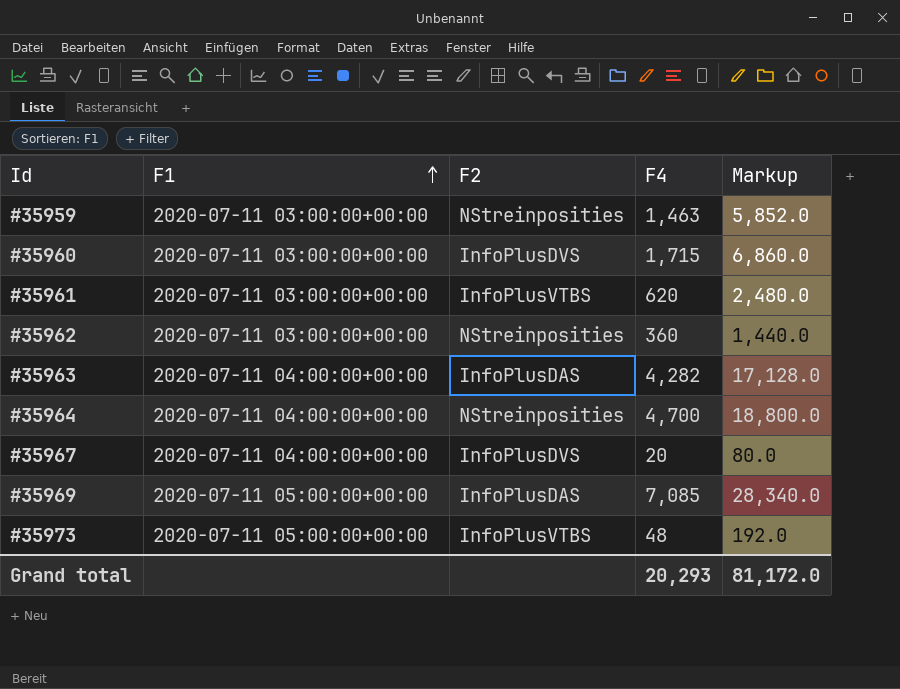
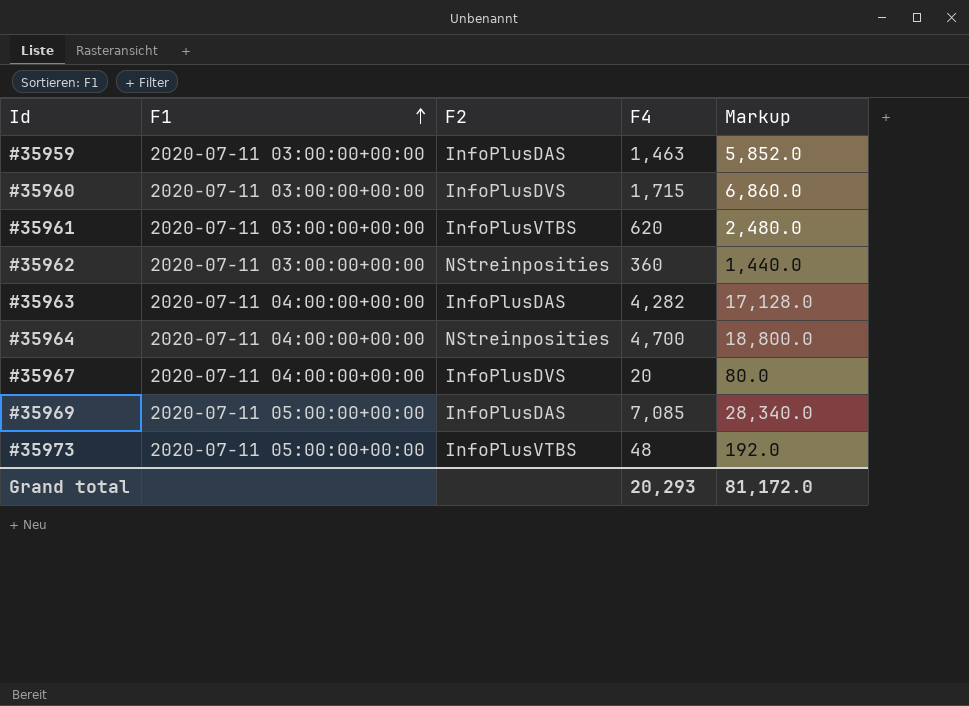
#35959 | F2: NStreinposities -> InfoPlusDAS

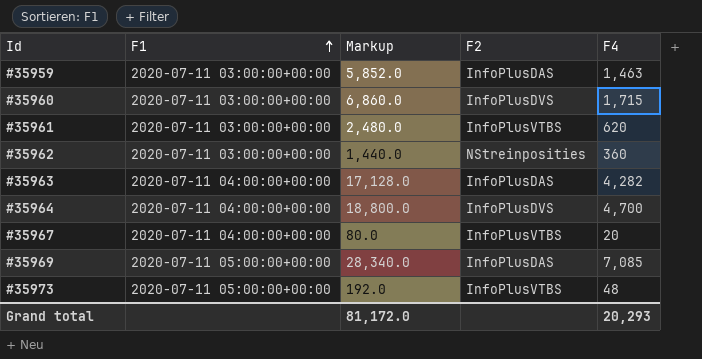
column Markup | position: 5 -> 3
#35964 | F2: NStreinposities -> InfoPlusDVS
#35967 | F2: InfoPlusDVS -> InfoPlusVTBS

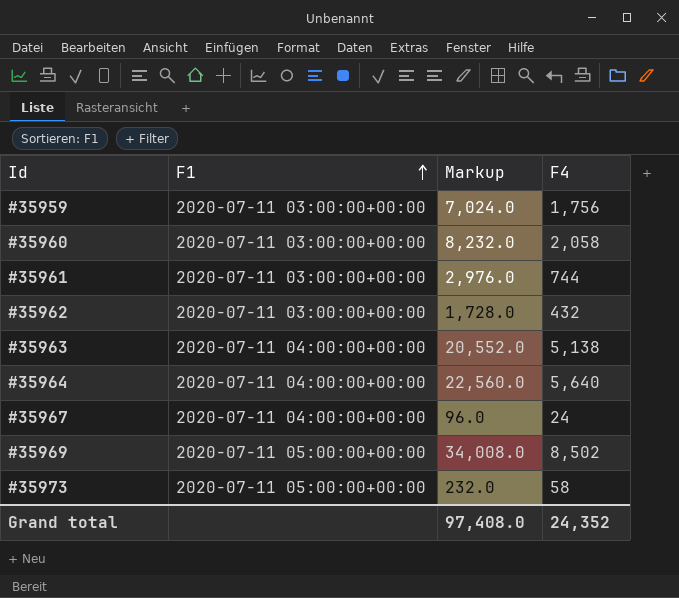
column F2 | position: 4 -> none
#35959 | Markup: 5,852.0 -> 7,024.0
#35959 | F4: 1,463 -> 1,756
#35960 | Markup: 6,860.0 -> 8,232.0
#35960 | F4: 1,715 -> 2,058
#35961 | Markup: 2,480.0 -> 2,976.0
#35961 | F4: 620 -> 744
#35962 | Markup: 1,440.0 -> 1,728.0
#35962 | F4: 360 -> 432
#35963 | Markup: 17,128.0 -> 20,552.0
#35963 | F4: 4,282 -> 5,138
#35964 | Markup: 18,800.0 -> 22,560.0
#35964 | F4: 4,700 -> 5,640
#35967 | Markup: 80.0 -> 96.0
#35967 | F4: 20 -> 24
#35969 | Markup: 28,340.0 -> 34,008.0
#35969 | F4: 7,085 -> 8,502
#35973 | Markup: 192.0 -> 232.0
#35973 | F4: 48 -> 58
Grand total | Markup: 81,172.0 -> 97,408.0
Grand total | F4: 20,293 -> 24,352

